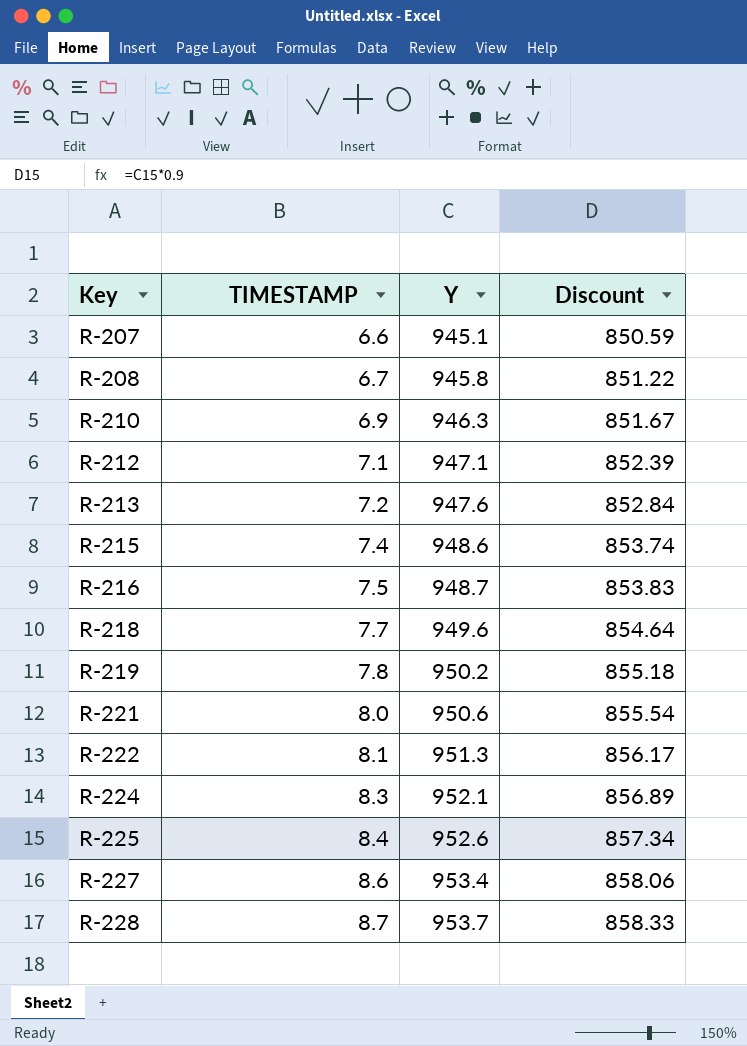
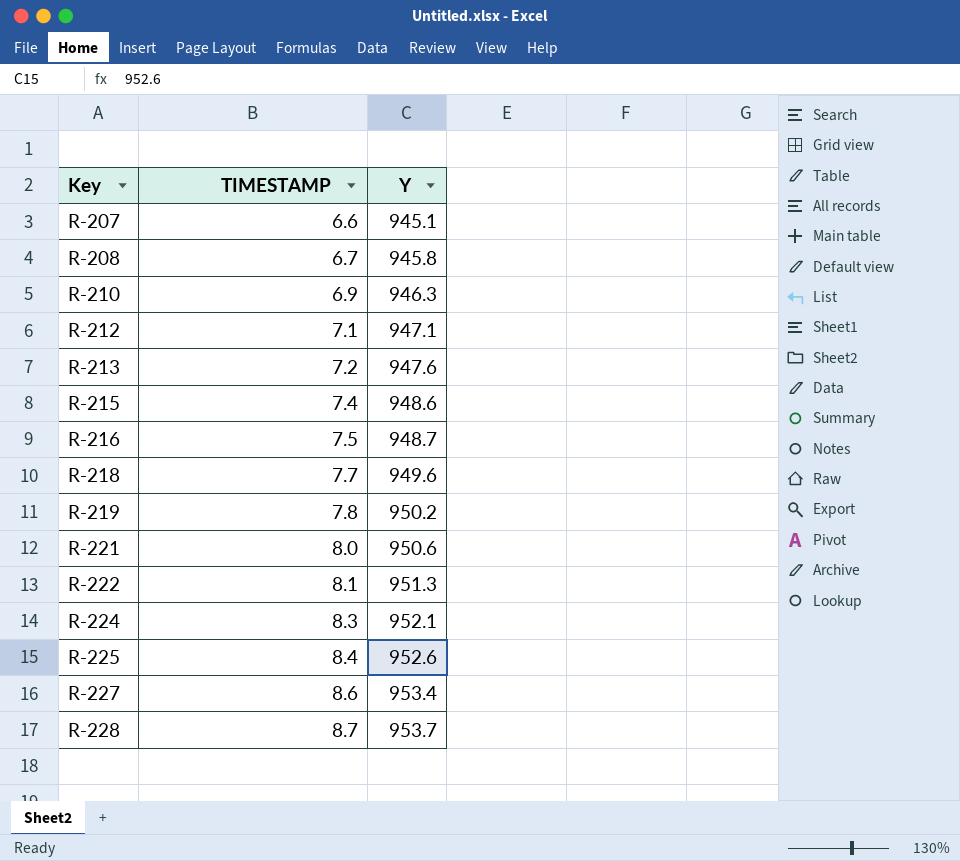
column Discount | formula: [Y] * 0.9 -> none

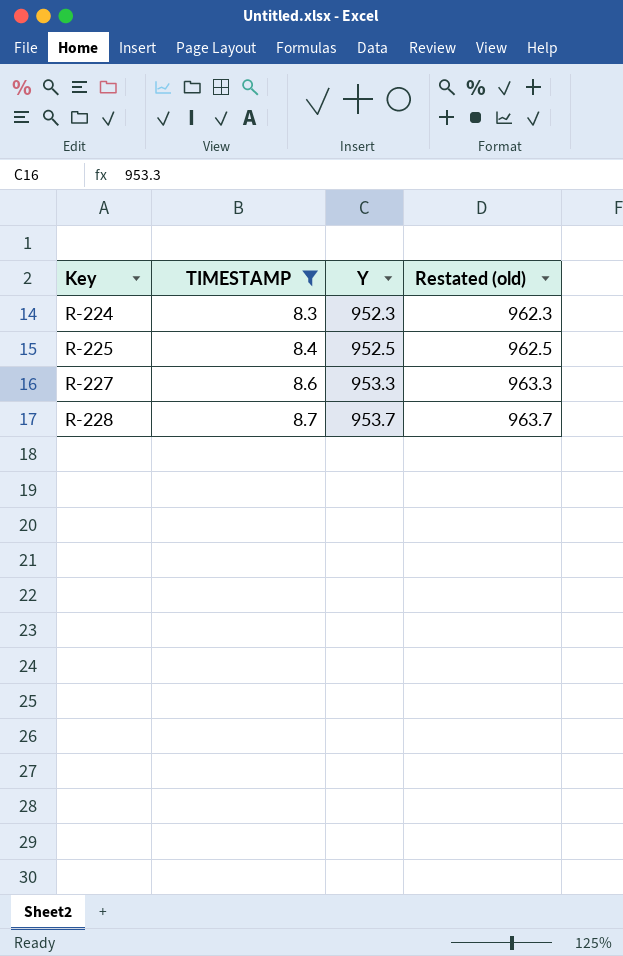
filter: none -> TIMESTAMP >= 8.3
column Restated (old) | formula: none -> [Y] + 10
R-224 | Y: 952.1 -> 952.3
R-225 | Y: 952.6 -> 952.5
R-227 | Y: 953.4 -> 953.3

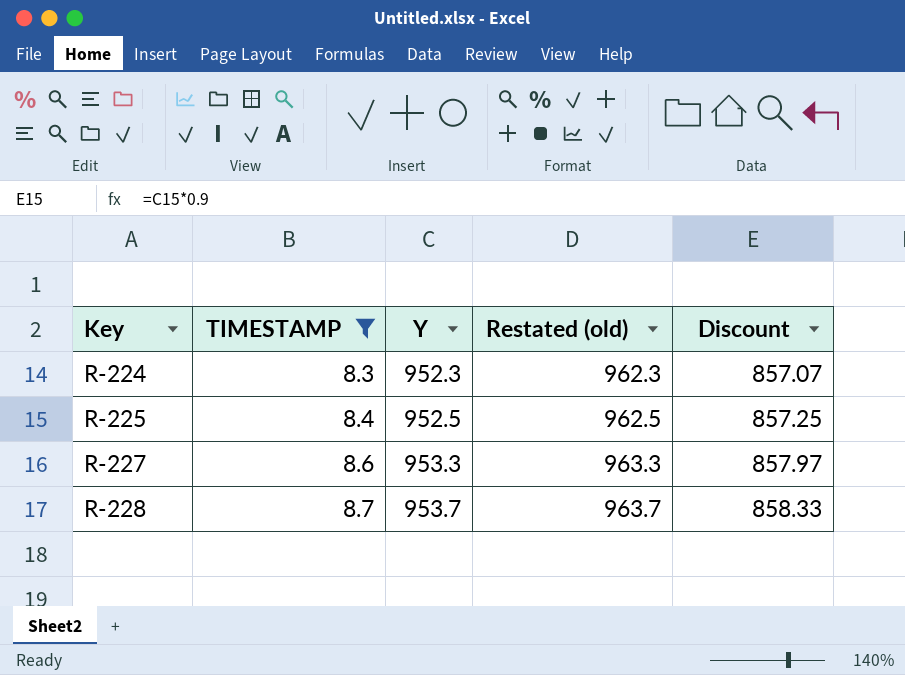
column Discount | formula: none -> [Y] * 0.9

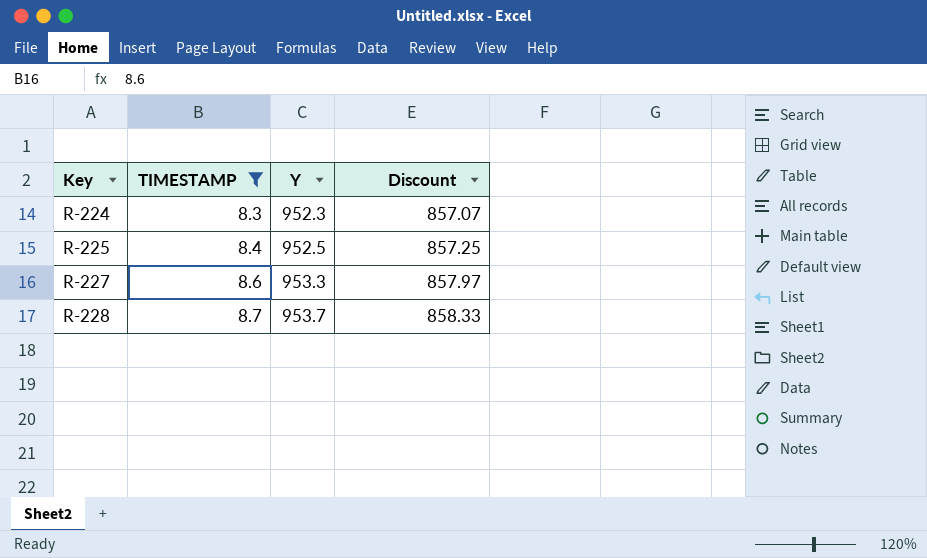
column Restated (old) | formula: [Y] + 10 -> none

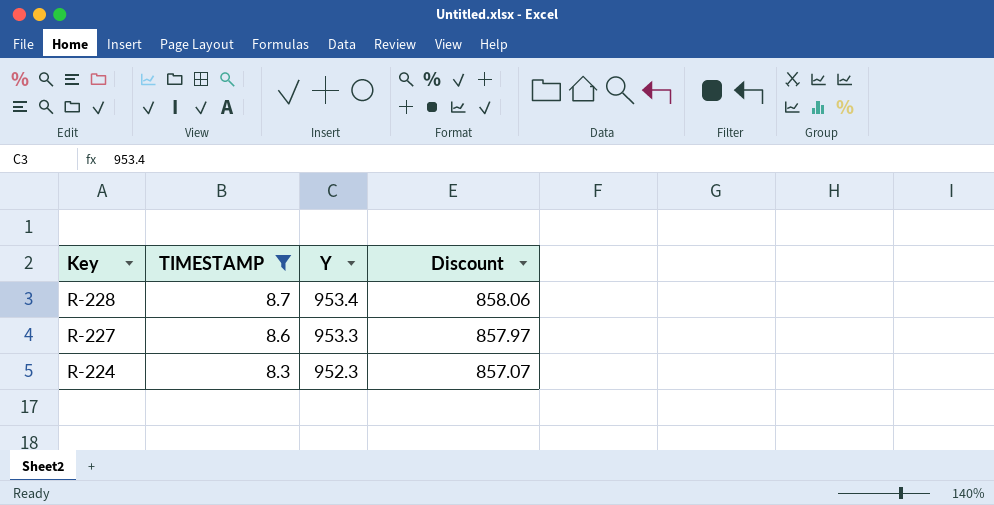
row order: Key ascending -> Key descending
row R-225: 8.4 | 952.5 | 857.25 -> none
R-228 | Y: 953.7 -> 953.4
R-228 | Discount: 858.33 -> 858.06

